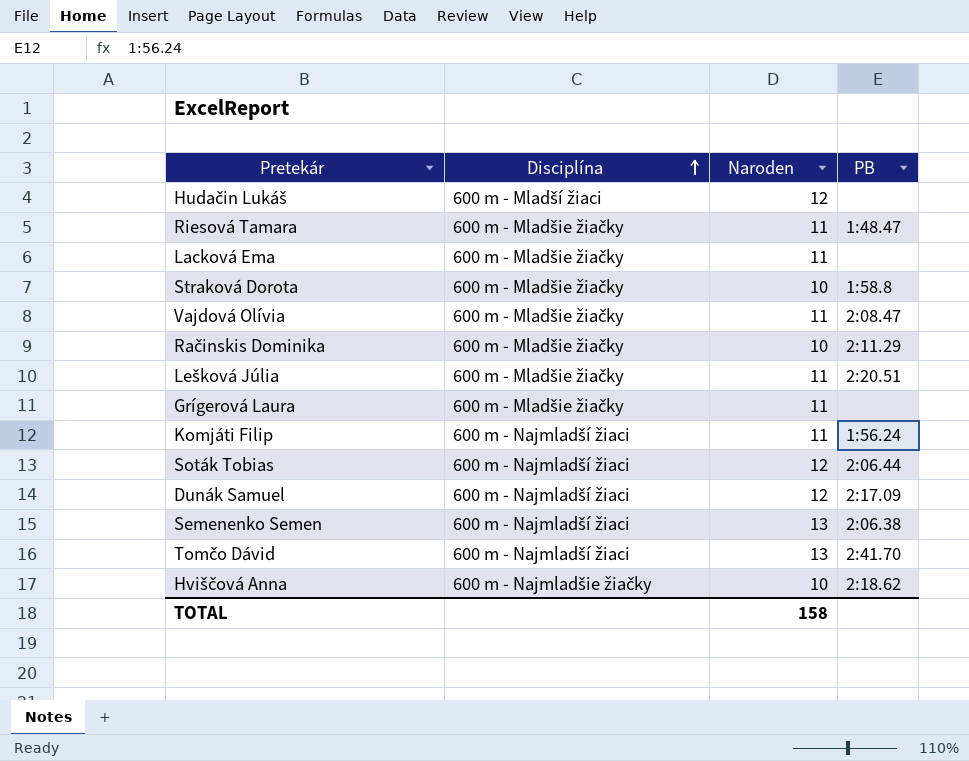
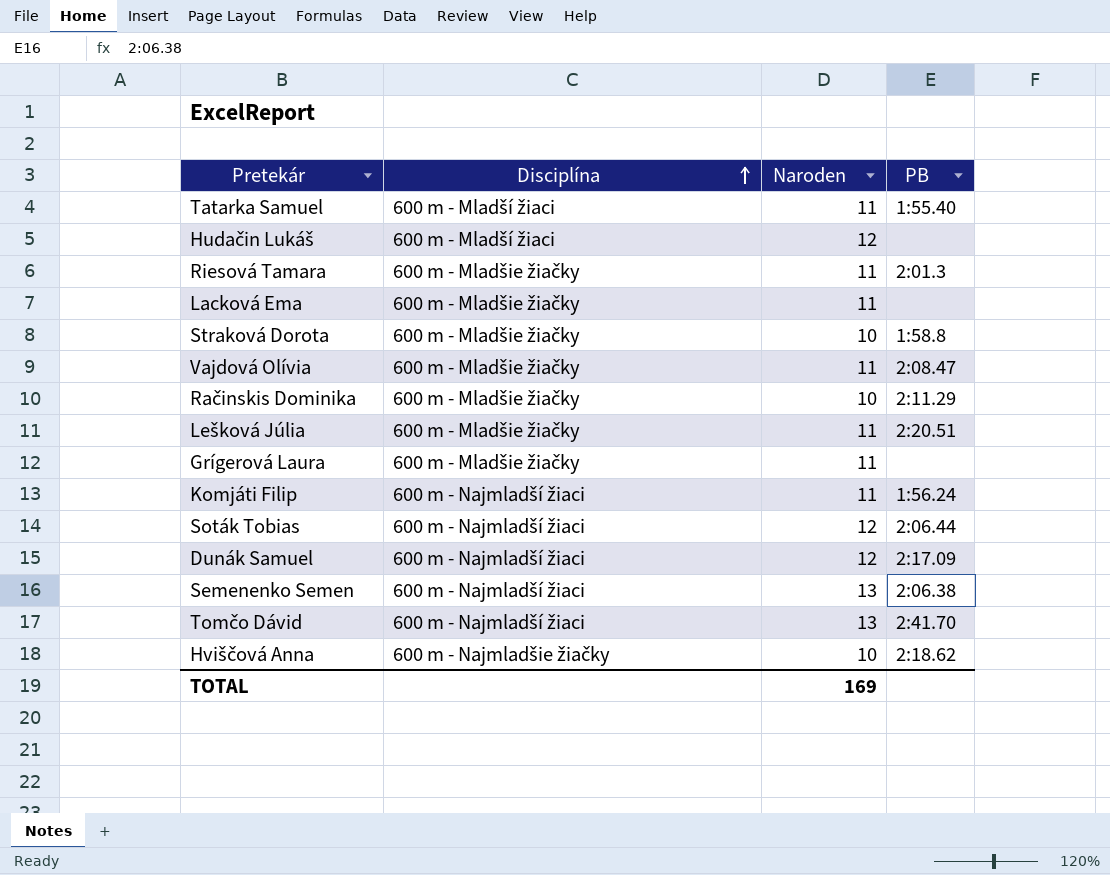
row Tatarka Samuel: none -> 600 m - Mladší žiaci | 11 | 1:55.40
Riesová Tamara | PB: 1:48.47 -> 2:01.3
TOTAL | Naroden: 158 -> 169

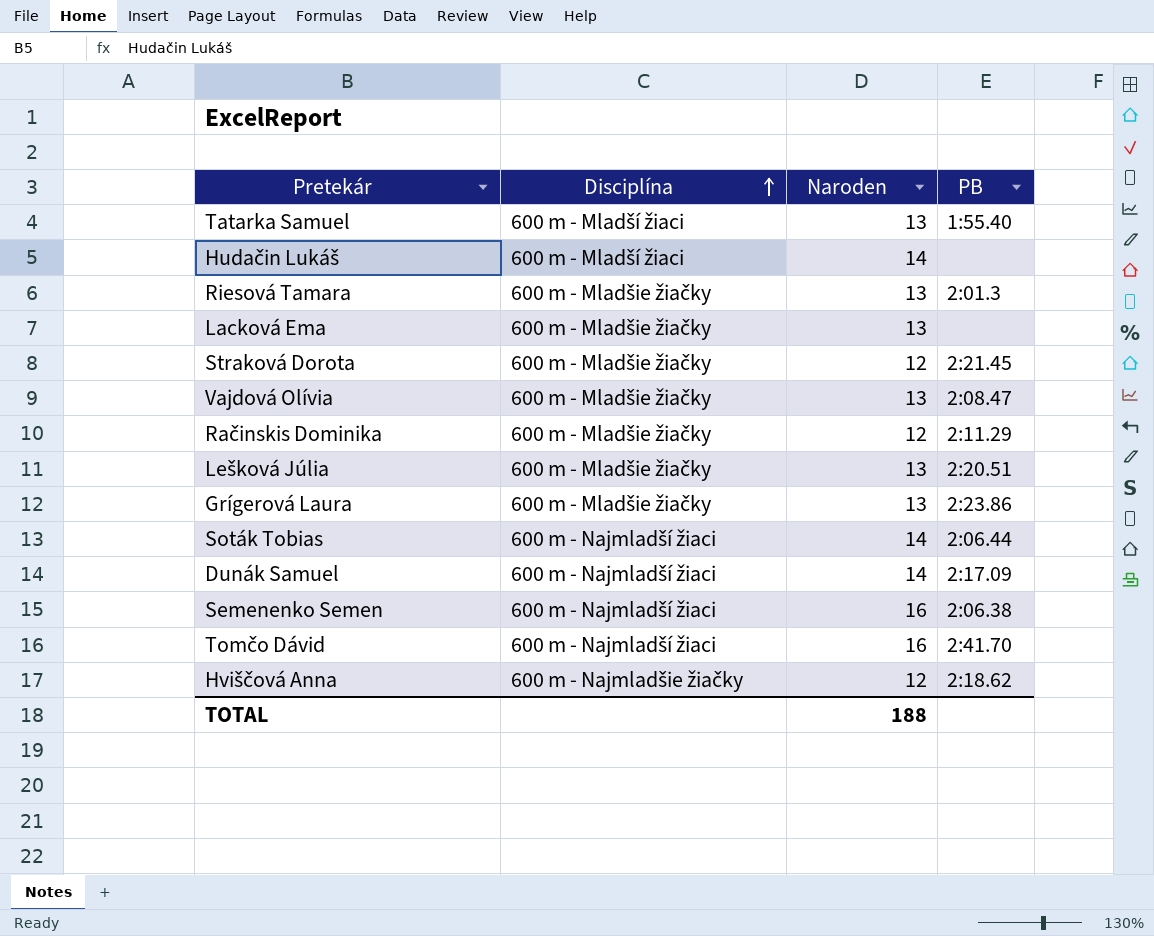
row Komjáti Filip: 600 m - Najmladší žiaci | 11 | 1:56.24 -> none
Tatarka Samuel | Naroden: 11 -> 13
Hudačin Lukáš | Naroden: 12 -> 14
Riesová Tamara | Naroden: 11 -> 13
Lacková Ema | Naroden: 11 -> 13
Straková Dorota | Naroden: 10 -> 12
Straková Dorota | PB: 1:58.8 -> 2:21.45
Vajdová Olívia | Naroden: 11 -> 13
Račinskis Dominika | Naroden: 10 -> 12
Lešková Júlia | Naroden: 11 -> 13
Grígerová Laura | Naroden: 11 -> 13
Grígerová Laura | PB: none -> 2:23.86
Soták Tobias | Naroden: 12 -> 14
Dunák Samuel | Naroden: 12 -> 14
Semenenko Semen | Naroden: 13 -> 16
Tomčo Dávid | Naroden: 13 -> 16
Hviščová Anna | Naroden: 10 -> 12
TOTAL | Naroden: 169 -> 188

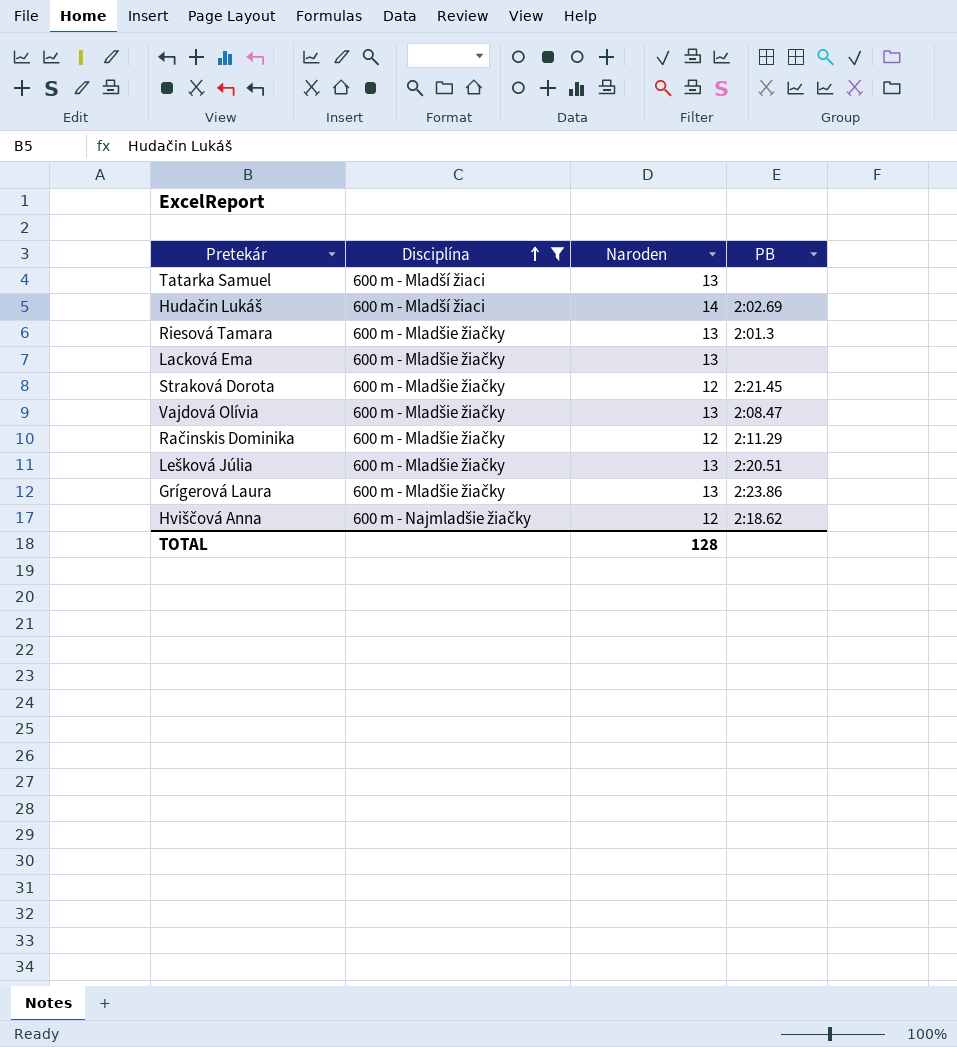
filter: none -> Disciplína != 600 m - Najmladší žiaci
Tatarka Samuel | PB: 1:55.40 -> none
Hudačin Lukáš | PB: none -> 2:02.69
TOTAL | Naroden: 188 -> 128

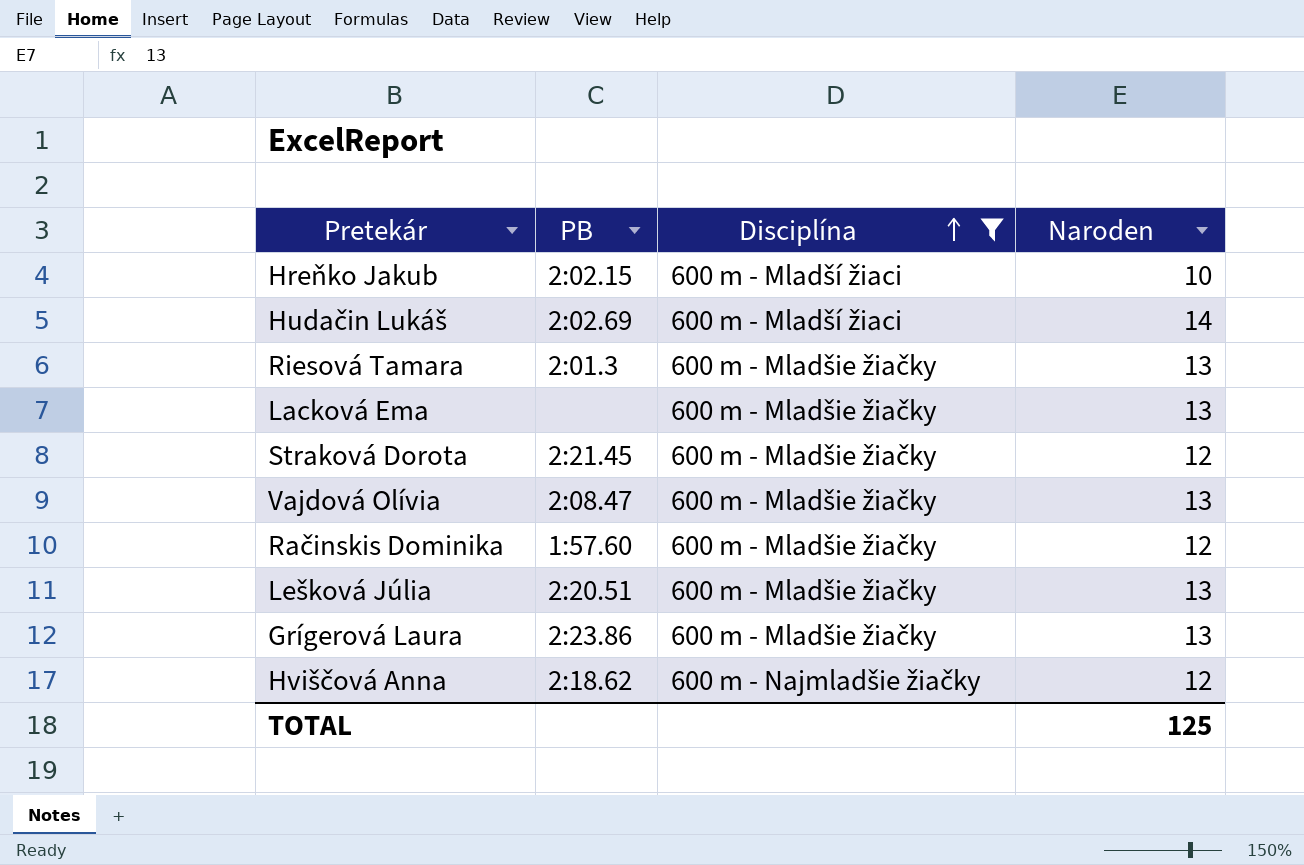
column PB | position: 4 -> 2
row Tatarka Samuel: 600 m - Mladší žiaci | 13 | none -> none
row Hreňko Jakub: none -> 2:02.15 | 600 m - Mladší žiaci | 10
Račinskis Dominika | PB: 2:11.29 -> 1:57.60
TOTAL | Naroden: 128 -> 125

